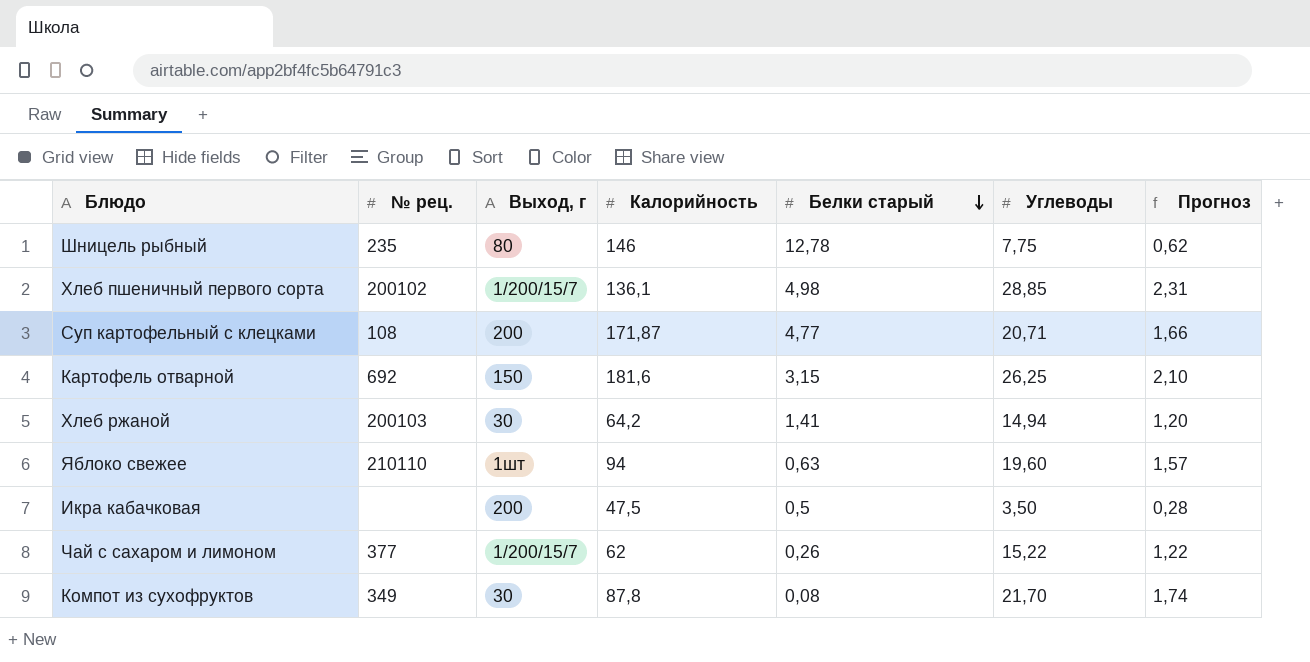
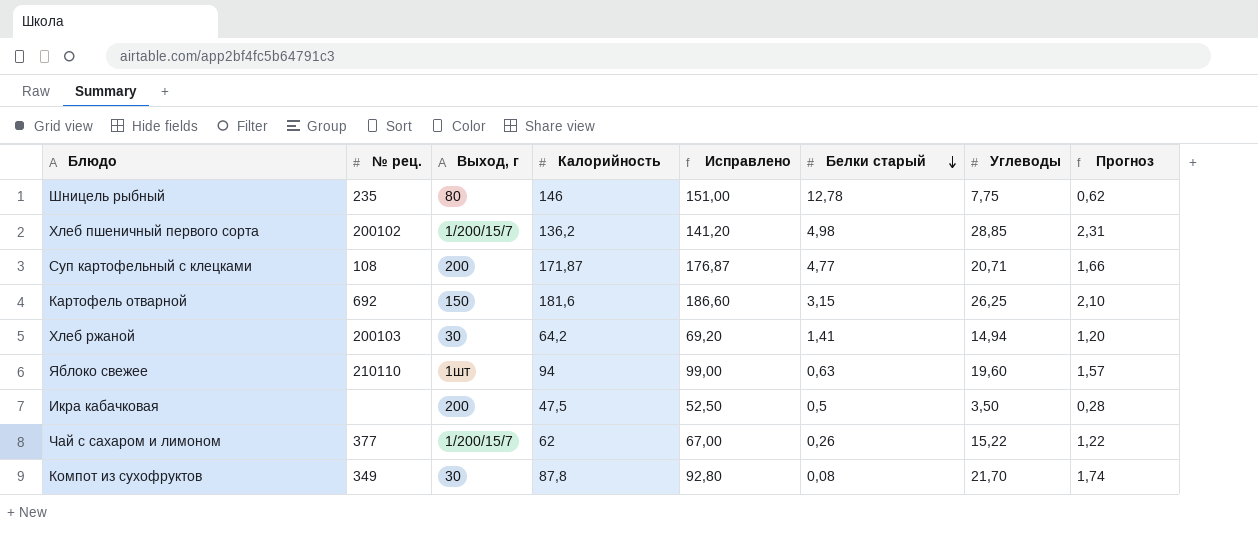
column Исправлено | formula: none -> [Калорийность] + 5
Хлеб пшеничный первого сорта | Калорийность: 136,1 -> 136,2

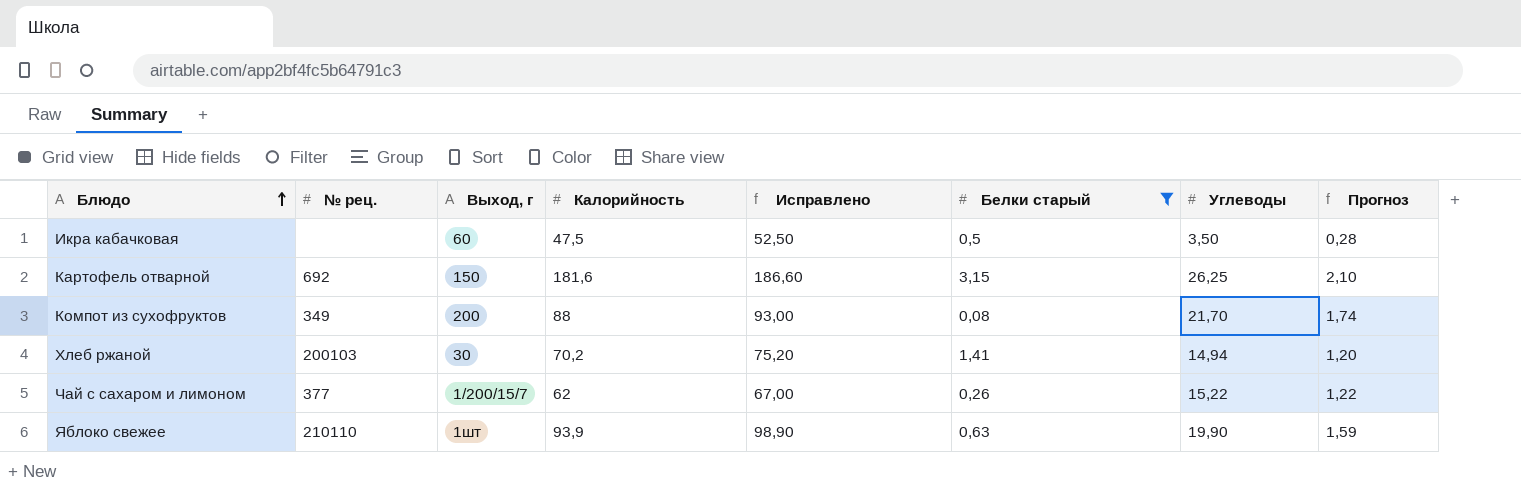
filter: none -> Белки старый <= 3,15
row order: Белки старый descending -> Блюдо ascending
Икра кабачковая | Выход, г: 200 -> 60
Компот из сухофруктов | Выход, г: 30 -> 200
Компот из сухофруктов | Калорийность: 87,8 -> 88
Компот из сухофруктов | Исправлено: 92,80 -> 93,00
Хлеб ржаной | Калорийность: 64,2 -> 70,2
Хлеб ржаной | Исправлено: 69,20 -> 75,20
Яблоко свежее | Калорийность: 94 -> 93,9
Яблоко свежее | Исправлено: 99,00 -> 98,90
Яблоко свежее | Углеводы: 19,60 -> 19,90
Яблоко свежее | Прогноз: 1,57 -> 1,59

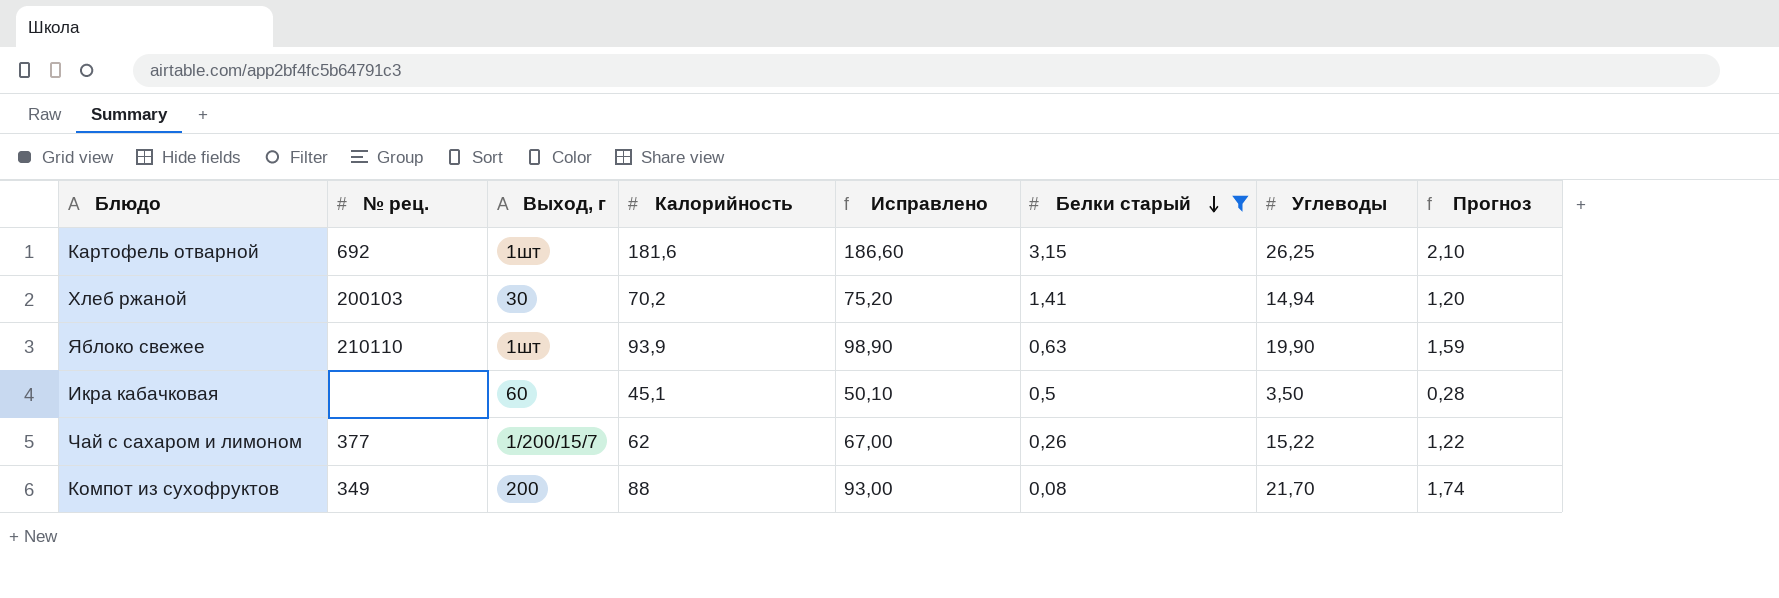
row order: Блюдо ascending -> Белки старый descending
Картофель отварной | Выход, г: 150 -> 1шт
Икра кабачковая | Калорийность: 47,5 -> 45,1
Икра кабачковая | Исправлено: 52,50 -> 50,10

